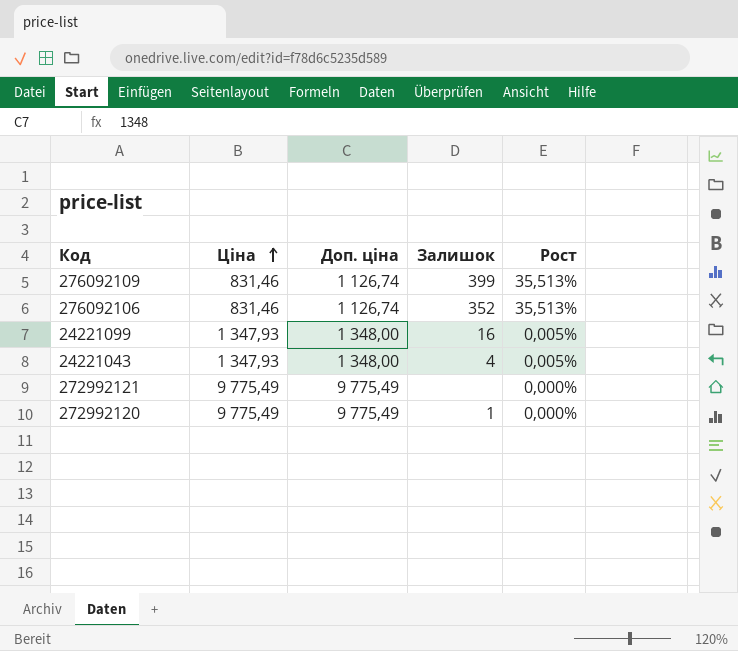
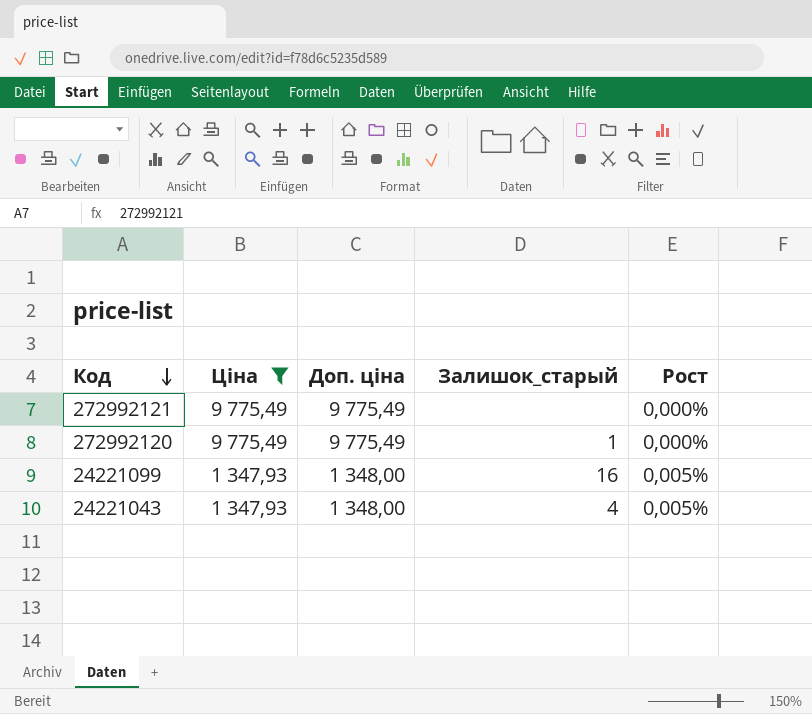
filter: none -> Ціна != 831,46
row order: Ціна ascending -> Код descending
column name: Залишок -> Залишок_старый

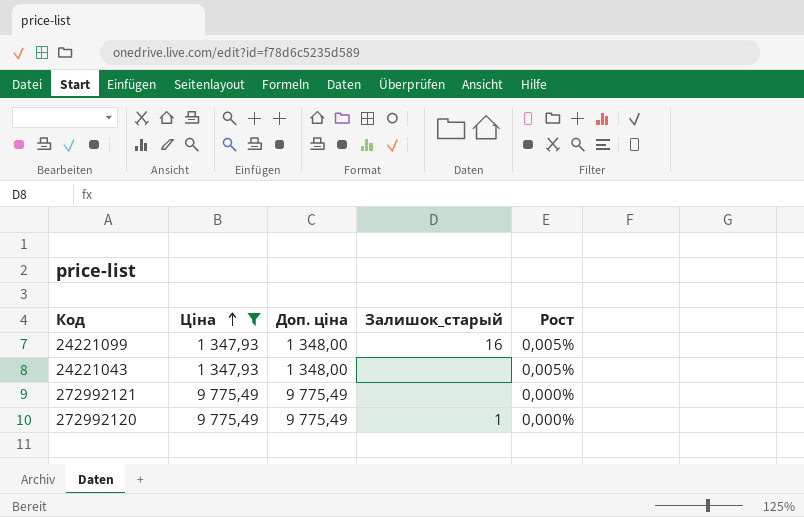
row order: Код descending -> Ціна ascending
24221043 | Залишок_старый: 4 -> none

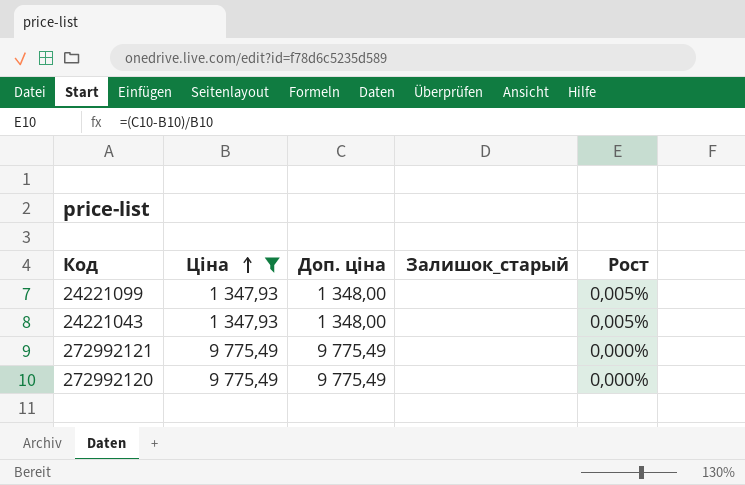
24221099 | Залишок_старый: 16 -> none
272992120 | Залишок_старый: 1 -> none

